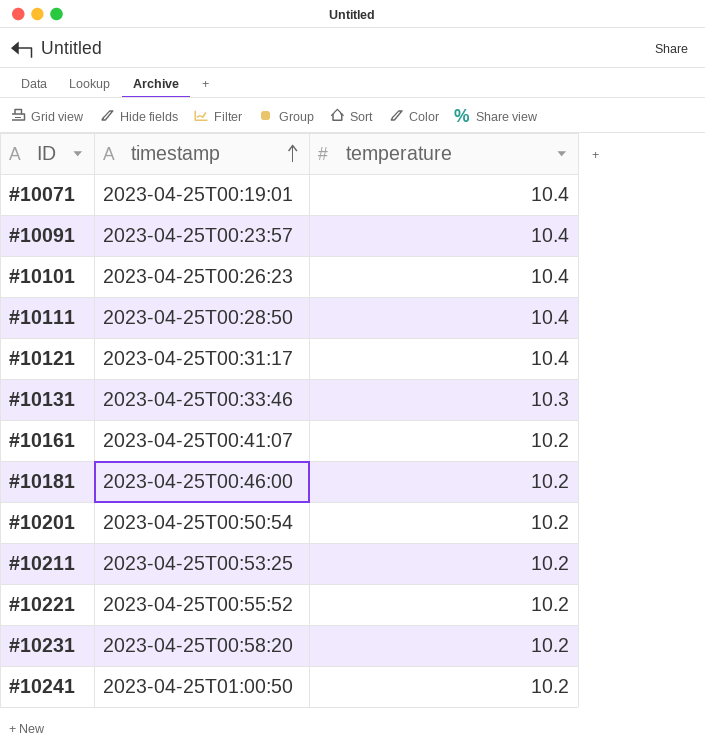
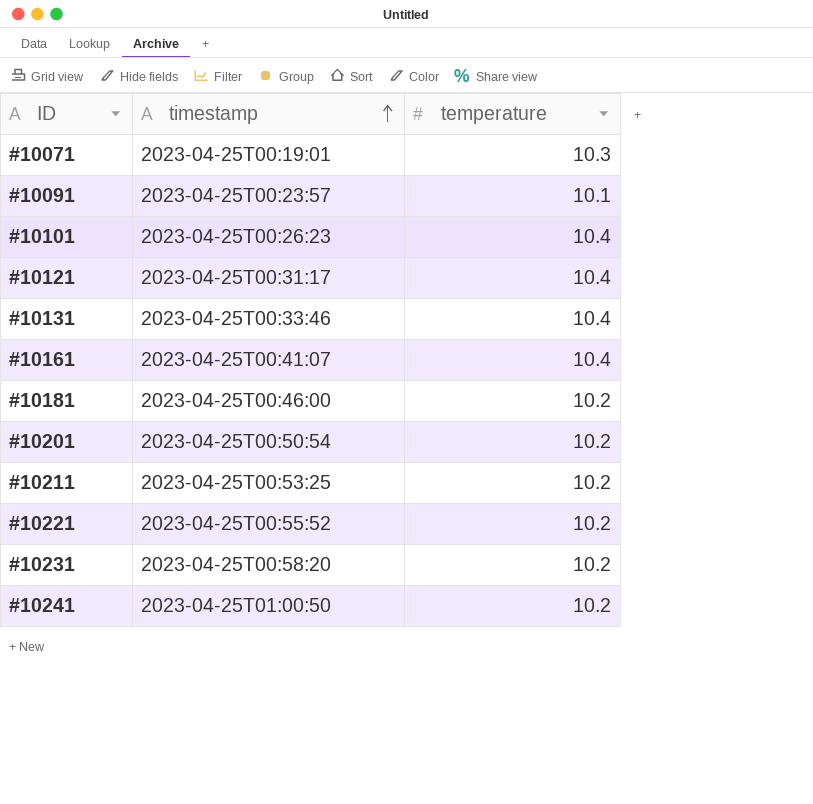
row #10111: 2023-04-25T00:28:50 | 10.4 -> none
#10071 | temperature: 10.4 -> 10.3
#10091 | temperature: 10.4 -> 10.1
#10131 | temperature: 10.3 -> 10.4
#10161 | temperature: 10.2 -> 10.4

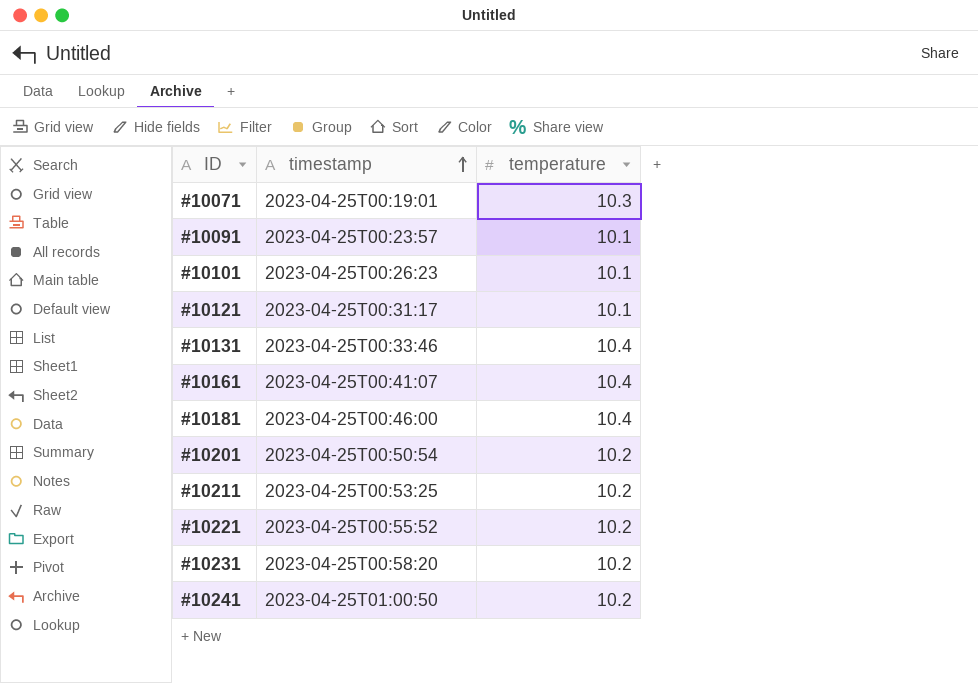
#10101 | temperature: 10.4 -> 10.1
#10121 | temperature: 10.4 -> 10.1
#10181 | temperature: 10.2 -> 10.4

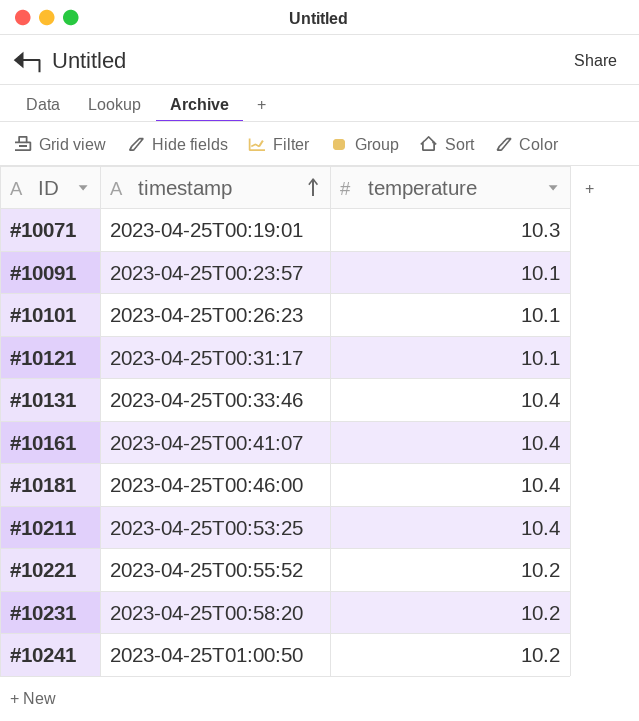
row #10201: 2023-04-25T00:50:54 | 10.2 -> none
#10211 | temperature: 10.2 -> 10.4

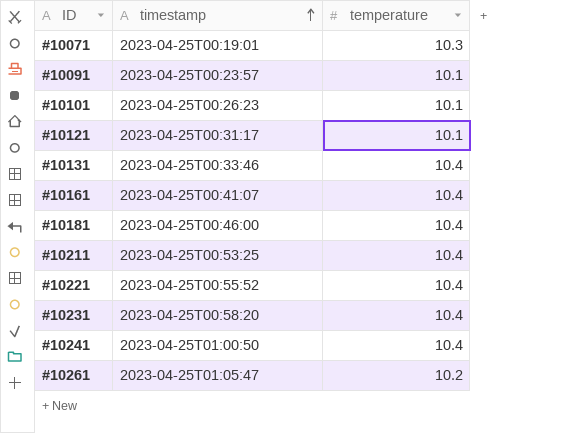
#10221 | temperature: 10.2 -> 10.4
#10231 | temperature: 10.2 -> 10.4
#10241 | temperature: 10.2 -> 10.4
row #10261: none -> 2023-04-25T01:05:47 | 10.2

